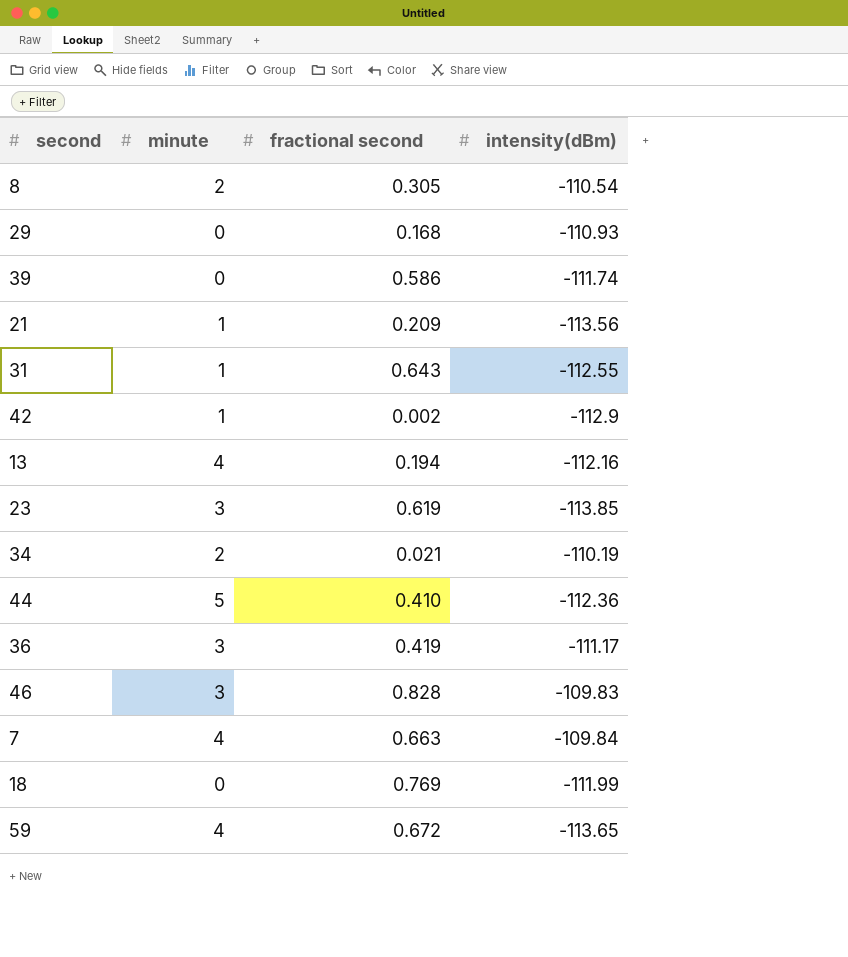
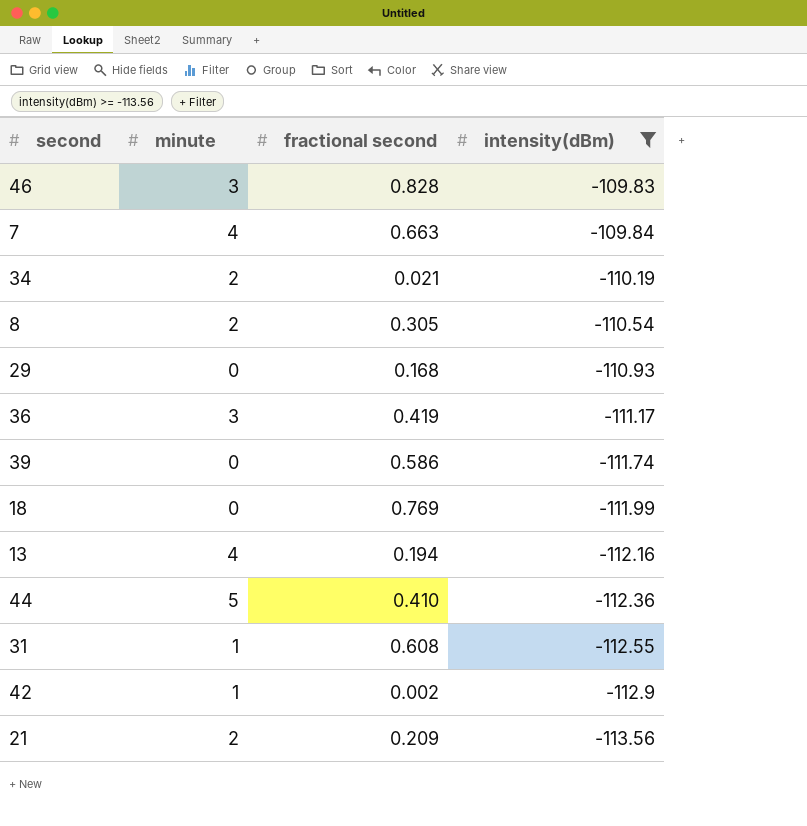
filter: none -> intensity(dBm) >= -113.56
row order: none -> intensity(dBm) descending
31 | fractional second: 0.643 -> 0.608
21 | minute: 1 -> 2

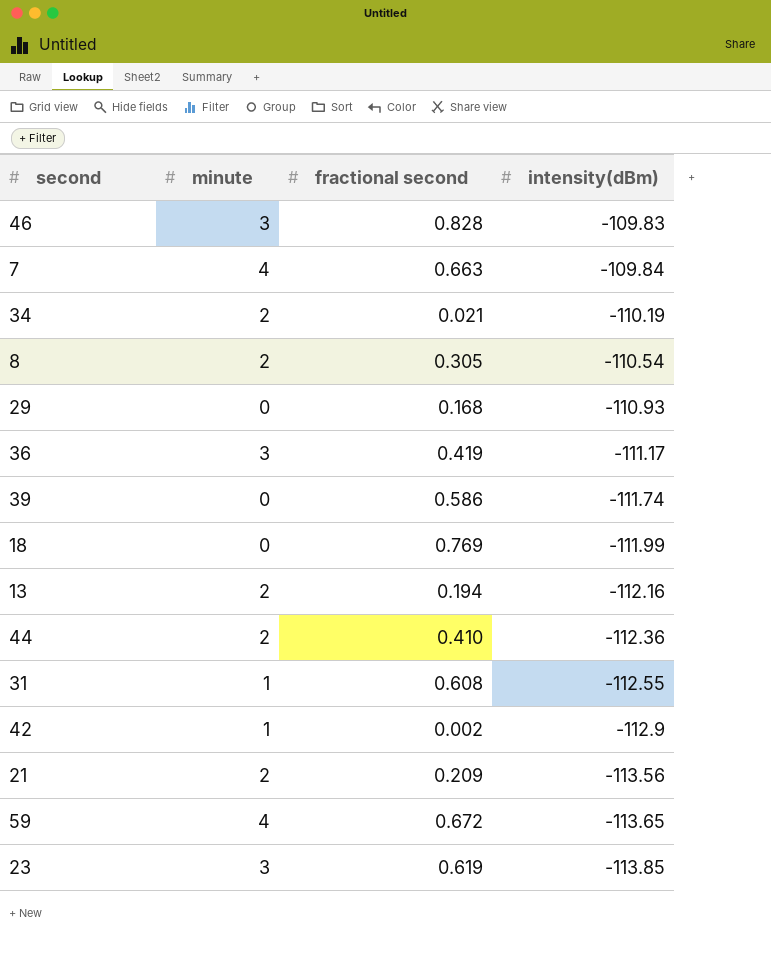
filter: intensity(dBm) >= -113.56 -> none
13 | minute: 4 -> 2
44 | minute: 5 -> 2

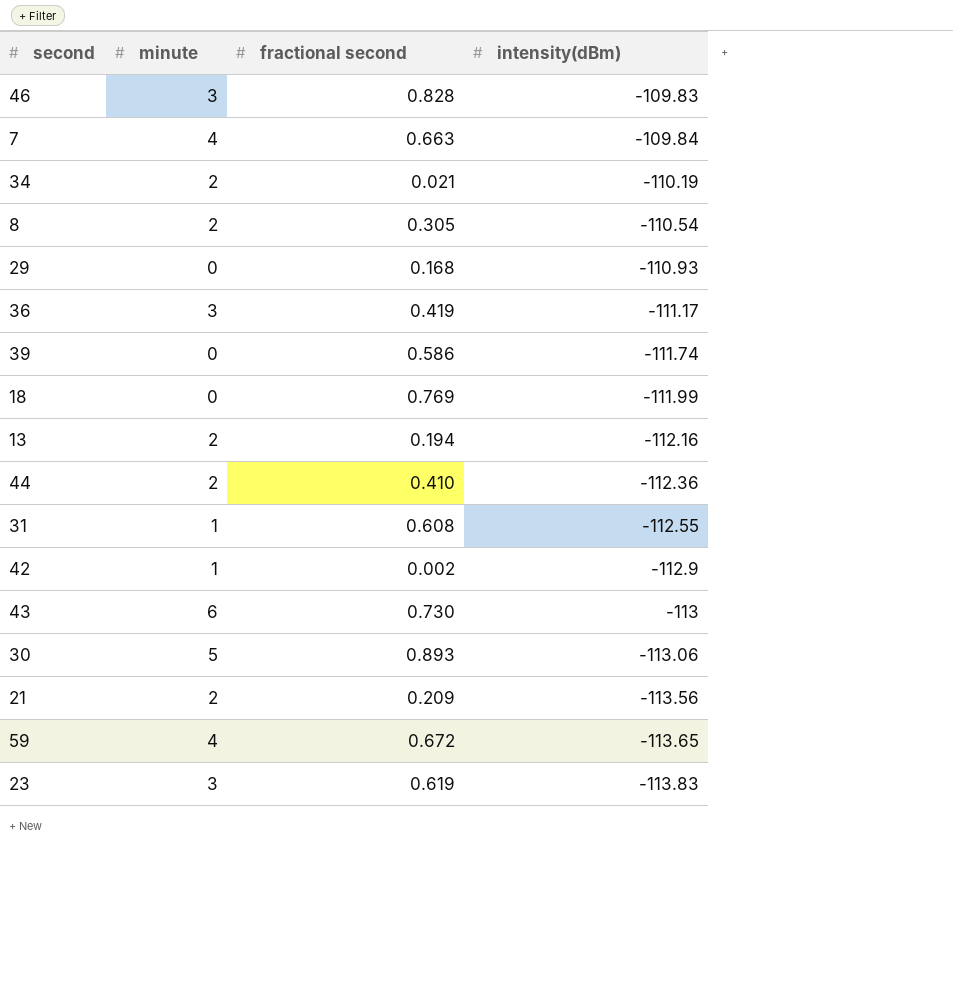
row 43: none -> 6 | 0.730 | -113
row 30: none -> 5 | 0.893 | -113.06
23 | intensity(dBm): -113.85 -> -113.83

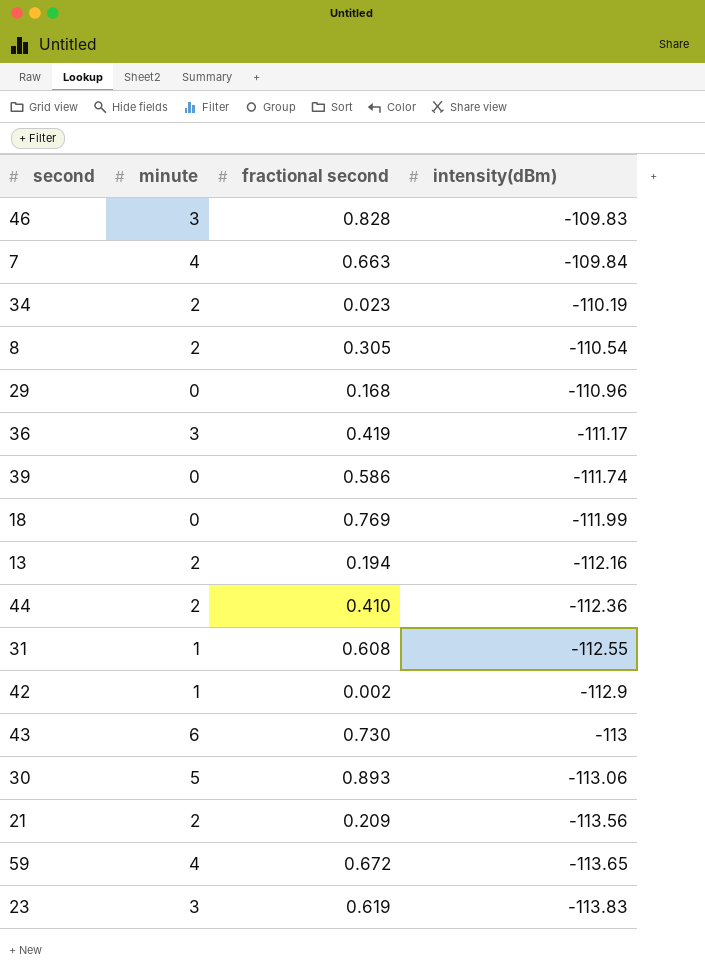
34 | fractional second: 0.021 -> 0.023
29 | intensity(dBm): -110.93 -> -110.96

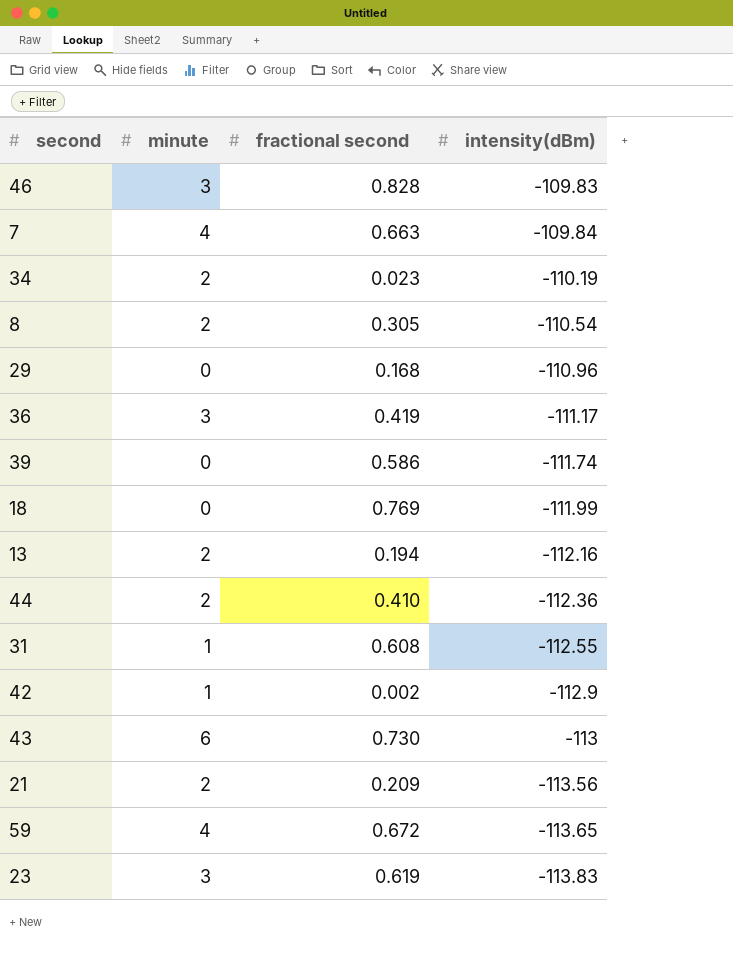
row 30: 5 | 0.893 | -113.06 -> none

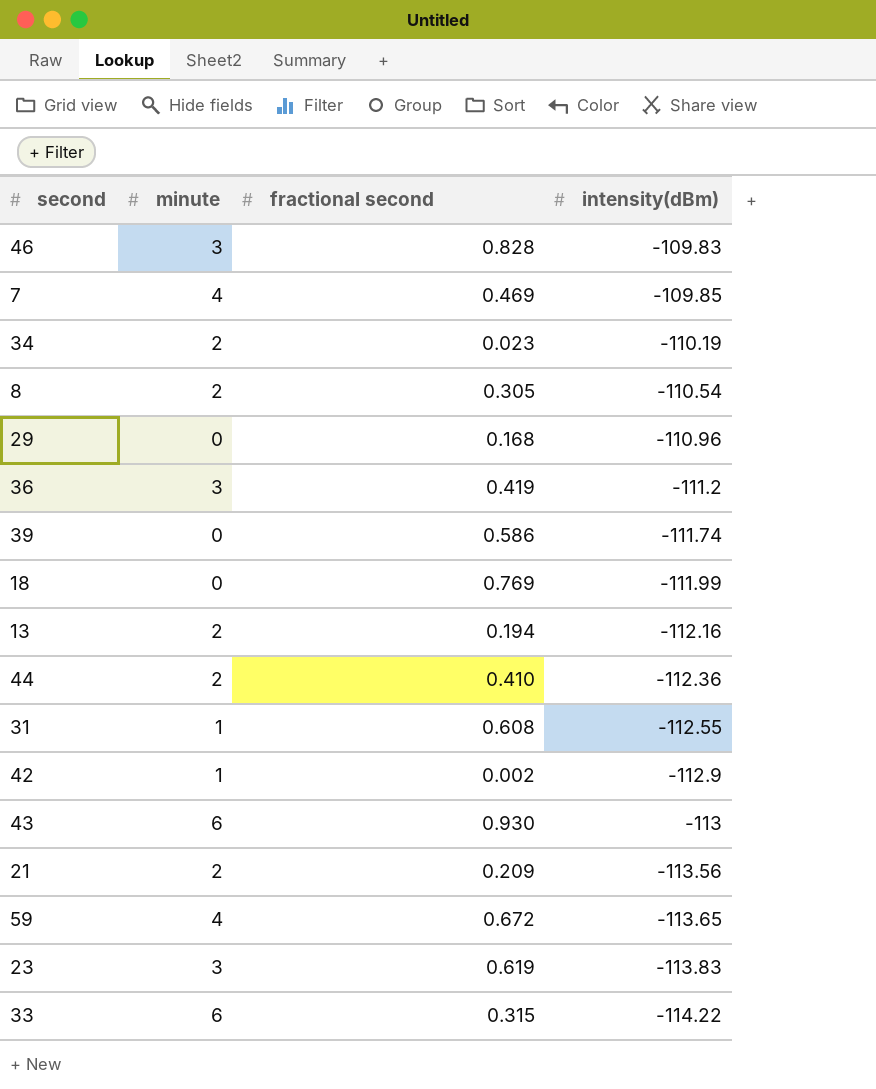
7 | fractional second: 0.663 -> 0.469
7 | intensity(dBm): -109.84 -> -109.85
36 | intensity(dBm): -111.17 -> -111.2
43 | fractional second: 0.730 -> 0.930
row 33: none -> 6 | 0.315 | -114.22

